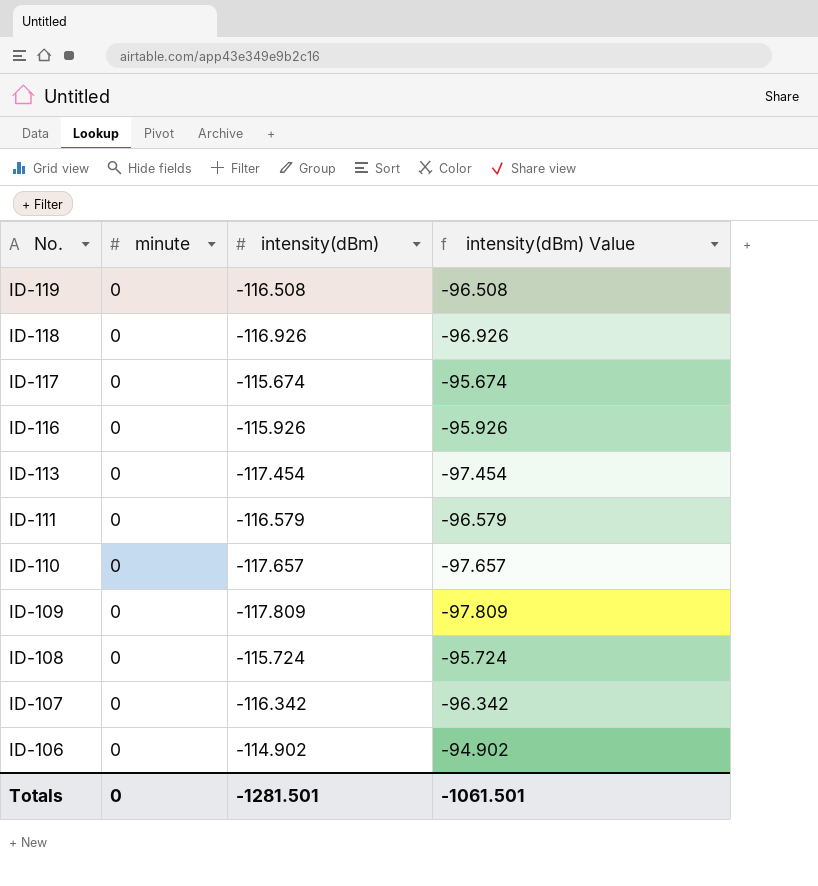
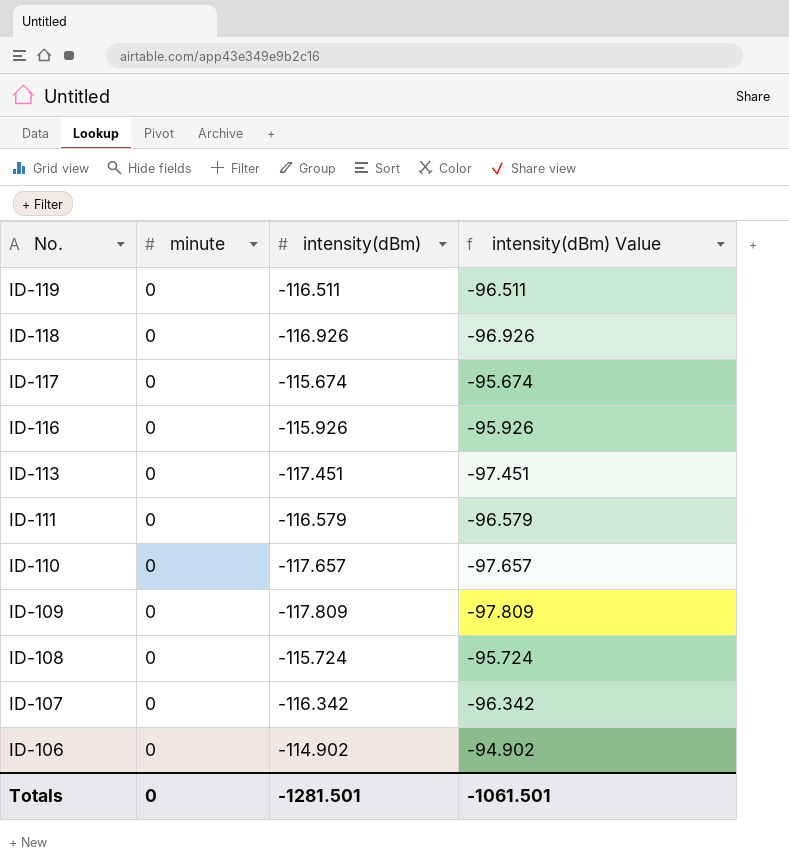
ID-119 | intensity(dBm): -116.508 -> -116.511
ID-119 | intensity(dBm) Value: -96.508 -> -96.511
ID-113 | intensity(dBm): -117.454 -> -117.451
ID-113 | intensity(dBm) Value: -97.454 -> -97.451

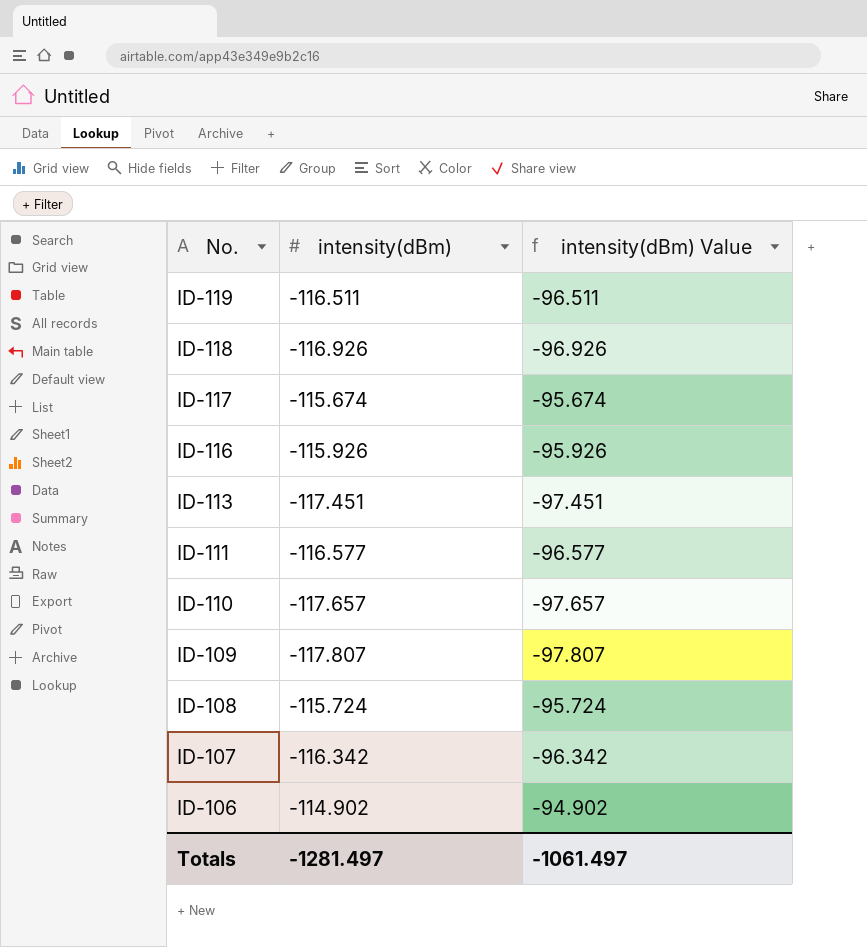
column minute | position: 2 -> none
ID-111 | intensity(dBm): -116.579 -> -116.577
ID-111 | intensity(dBm) Value: -96.579 -> -96.577
ID-109 | intensity(dBm): -117.809 -> -117.807
ID-109 | intensity(dBm) Value: -97.809 -> -97.807
Totals | intensity(dBm): -1281.501 -> -1281.497
Totals | intensity(dBm) Value: -1061.501 -> -1061.497

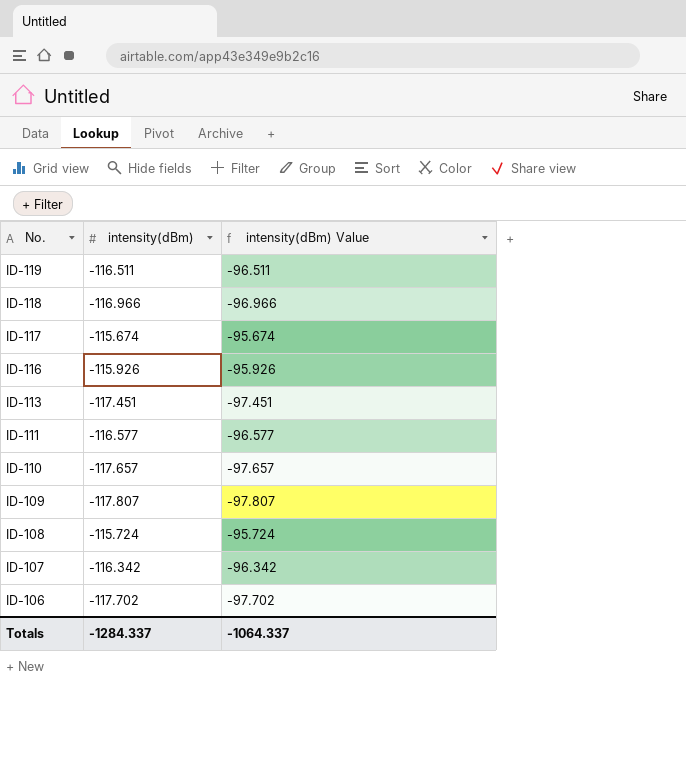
ID-118 | intensity(dBm): -116.926 -> -116.966
ID-118 | intensity(dBm) Value: -96.926 -> -96.966
ID-106 | intensity(dBm): -114.902 -> -117.702
ID-106 | intensity(dBm) Value: -94.902 -> -97.702
Totals | intensity(dBm): -1281.497 -> -1284.337
Totals | intensity(dBm) Value: -1061.497 -> -1064.337

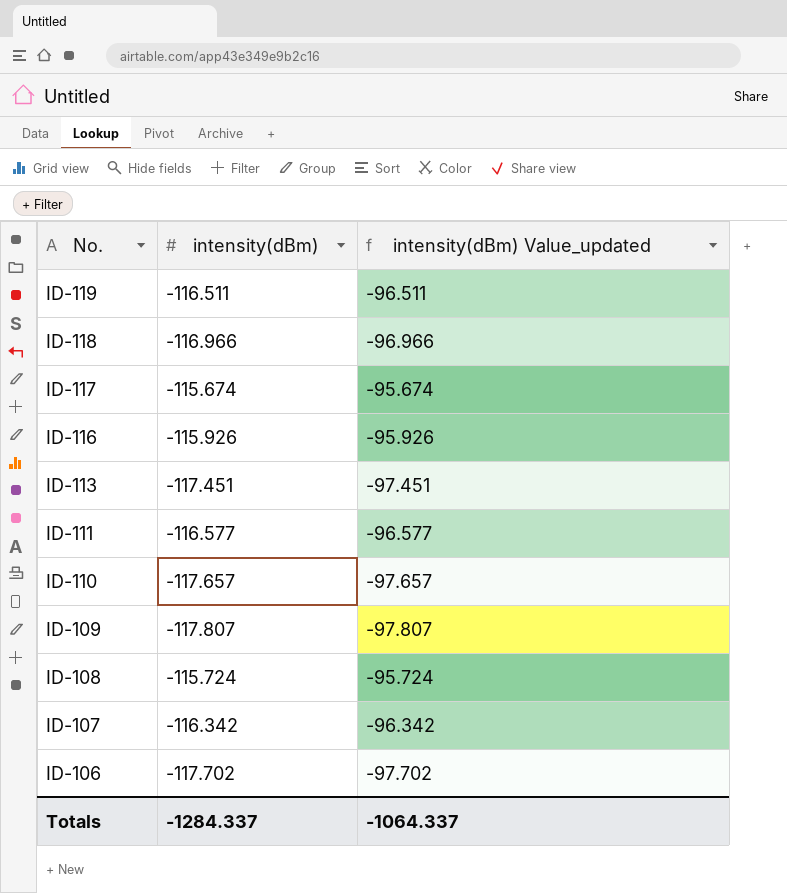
column name: intensity(dBm) Value -> intensity(dBm) Value_updated

